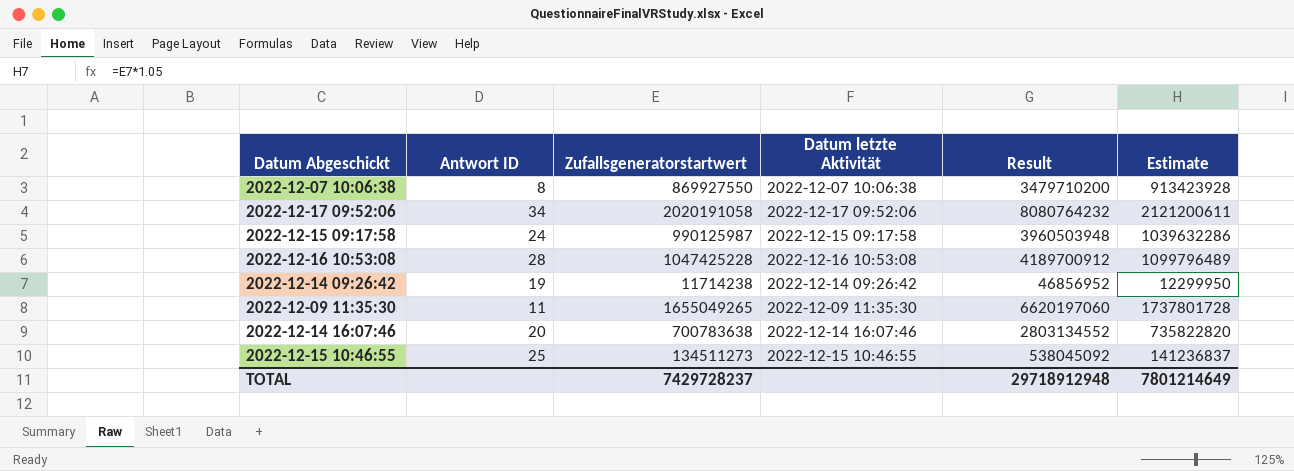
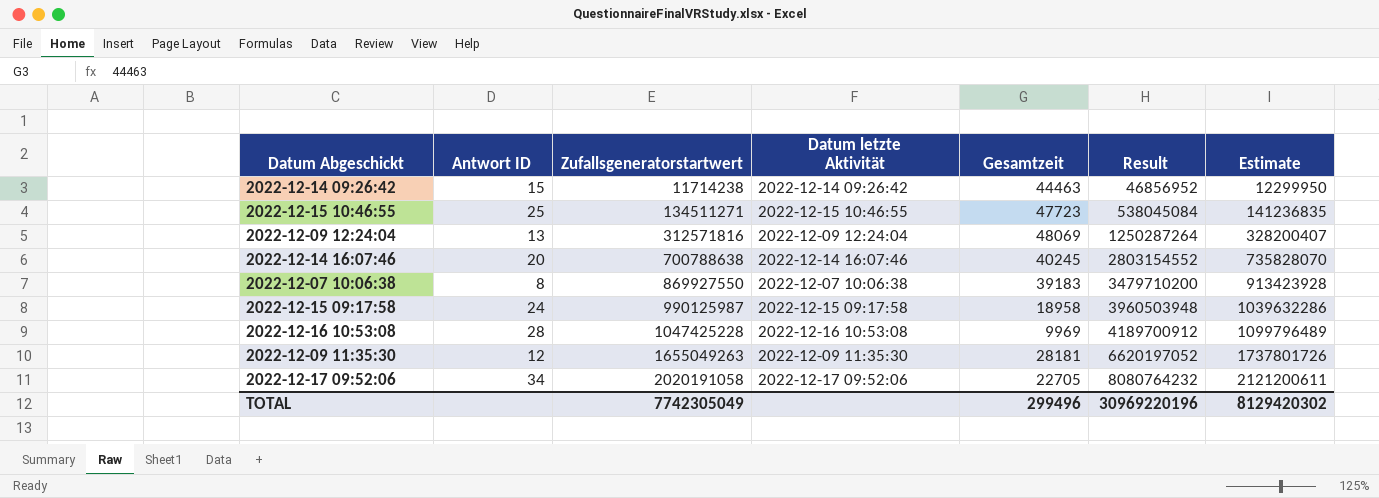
row order: none -> Zufallsgeneratorstartwert ascending
column Gesamtzeit | position: none -> 5
2022-12-14 09:26:42 | Antwort ID: 19 -> 15
2022-12-15 10:46:55 | Zufallsgeneratorstartwert: 134511273 -> 134511271
2022-12-15 10:46:55 | Result: 538045092 -> 538045084
2022-12-15 10:46:55 | Estimate: 141236837 -> 141236835
row 2022-12-09 12:24:04: none -> 13 | 312571816 | 2022-12-09 12:24:04 | 48069 | 1250287264 | 328200407
2022-12-14 16:07:46 | Zufallsgeneratorstartwert: 700783638 -> 700788638
2022-12-14 16:07:46 | Result: 2803134552 -> 2803154552
2022-12-14 16:07:46 | Estimate: 735822820 -> 735828070
2022-12-09 11:35:30 | Antwort ID: 11 -> 12
2022-12-09 11:35:30 | Zufallsgeneratorstartwert: 1655049265 -> 1655049263
2022-12-09 11:35:30 | Result: 6620197060 -> 6620197052
2022-12-09 11:35:30 | Estimate: 1737801728 -> 1737801726
TOTAL | Zufallsgeneratorstartwert: 7429728237 -> 7742305049
TOTAL | Result: 29718912948 -> 30969220196
TOTAL | Estimate: 7801214649 -> 8129420302

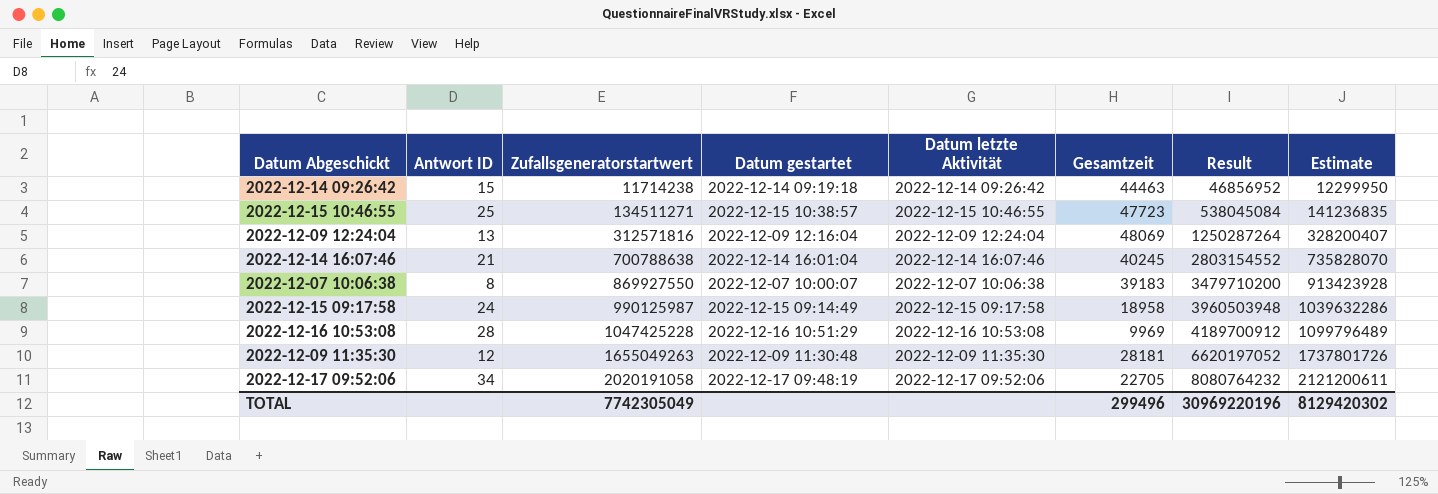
column Datum gestartet | position: none -> 4
2022-12-14 16:07:46 | Antwort ID: 20 -> 21

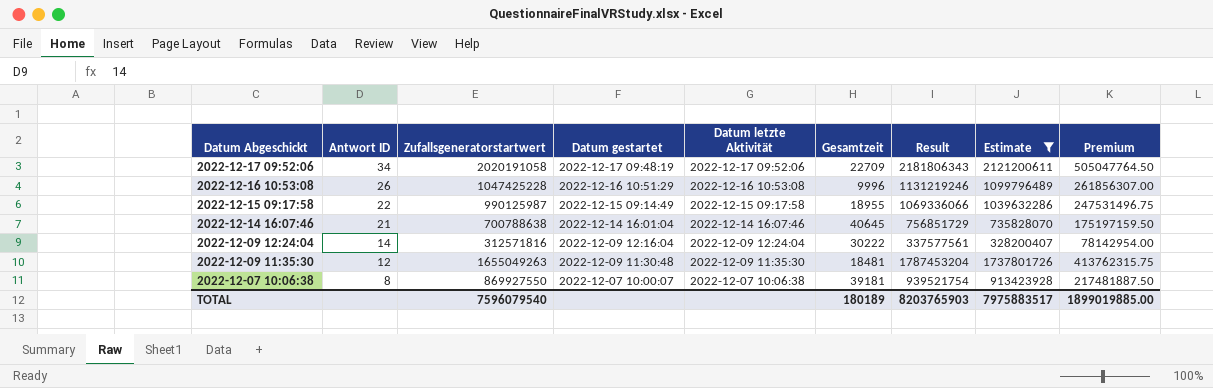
filter: none -> Estimate >= 328200407
row order: Zufallsgeneratorstartwert ascending -> Datum Abgeschickt descending
column Result | formula: [Zufallsgeneratorstartwert] * 4 -> [Zufallsgeneratorstartwert] * 1.08
column Premium | formula: none -> [Zufallsgeneratorstartwert] * 0.25
2022-12-17 09:52:06 | Gesamtzeit: 22705 -> 22709
2022-12-16 10:53:08 | Antwort ID: 28 -> 26
2022-12-16 10:53:08 | Gesamtzeit: 9969 -> 9996
2022-12-15 09:17:58 | Antwort ID: 24 -> 22
2022-12-15 09:17:58 | Gesamtzeit: 18958 -> 18955
2022-12-14 16:07:46 | Gesamtzeit: 40245 -> 40645
2022-12-09 12:24:04 | Antwort ID: 13 -> 14
2022-12-09 12:24:04 | Gesamtzeit: 48069 -> 30222
2022-12-09 11:35:30 | Gesamtzeit: 28181 -> 18481
2022-12-07 10:06:38 | Gesamtzeit: 39183 -> 39181
TOTAL | Zufallsgeneratorstartwert: 7742305049 -> 7596079540
TOTAL | Gesamtzeit: 299496 -> 180189
TOTAL | Result: 30969220196 -> 8203765903
TOTAL | Estimate: 8129420302 -> 7975883517

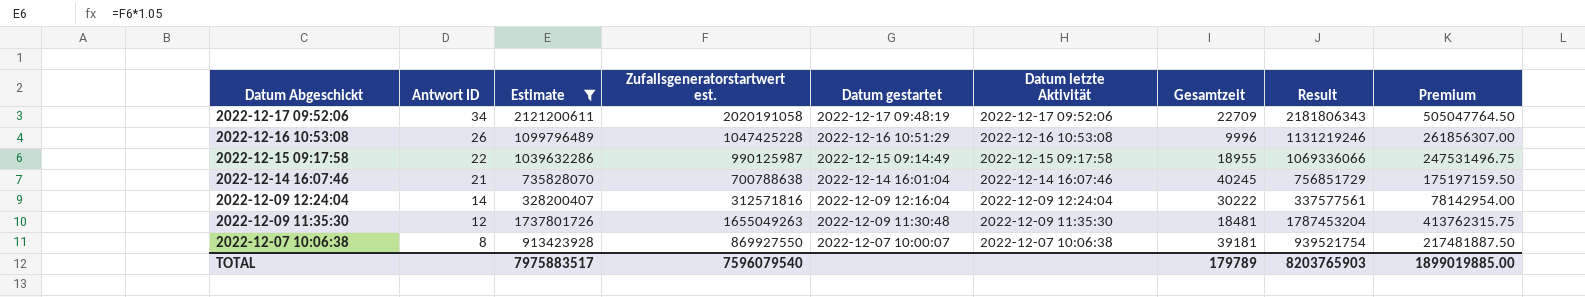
column Estimate | position: 8 -> 3
column name: Zufallsgeneratorstartwert -> Zufallsgeneratorstartwert est.
2022-12-14 16:07:46 | Gesamtzeit: 40645 -> 40245
TOTAL | Gesamtzeit: 180189 -> 179789

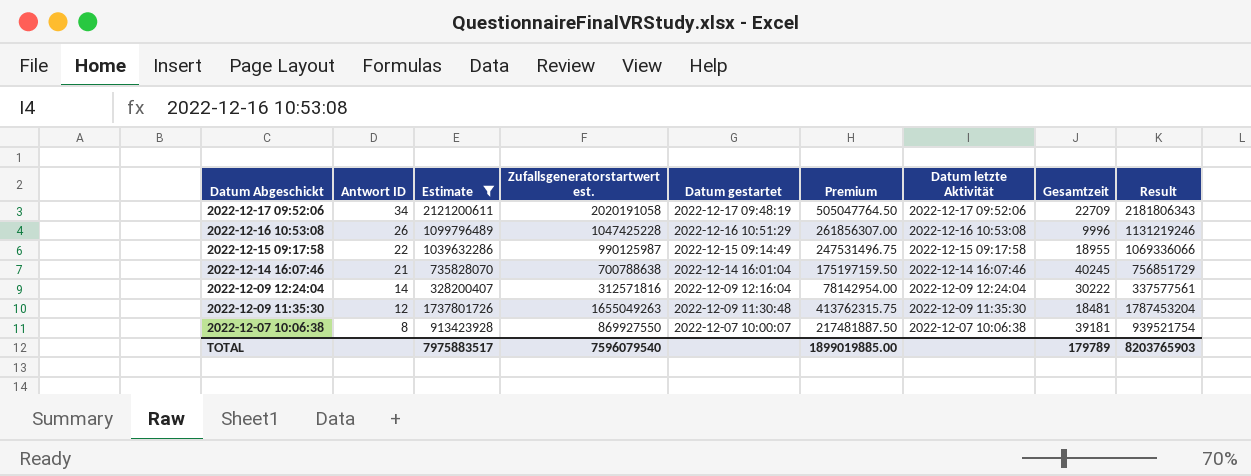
column Premium | position: 9 -> 6

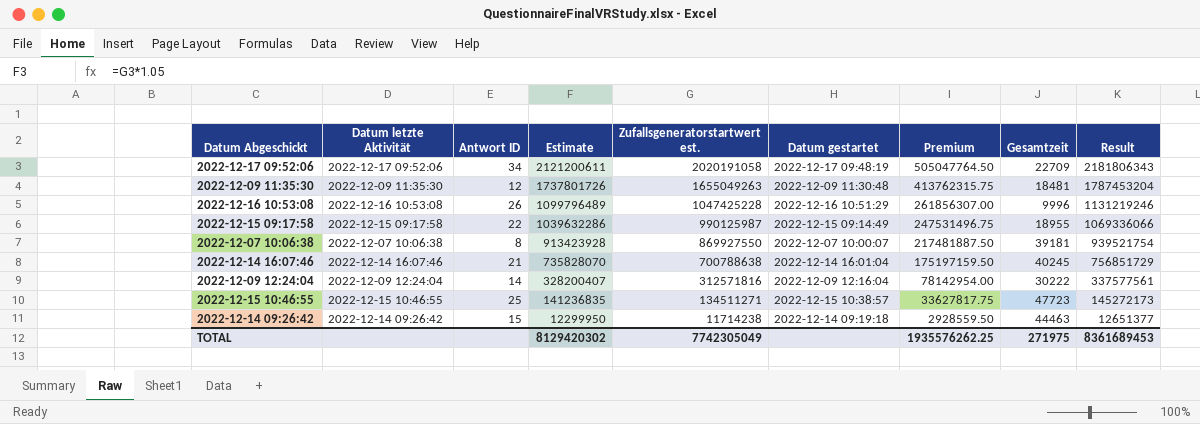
filter: Estimate >= 328200407 -> none
row order: Datum Abgeschickt descending -> Estimate descending
column Datum letzte Aktivität | position: 7 -> 2
TOTAL | Estimate: 7975883517 -> 8129420302
TOTAL | Zufallsgeneratorstartwert est.: 7596079540 -> 7742305049
TOTAL | Premium: 1899019885.00 -> 1935576262.25
TOTAL | Gesamtzeit: 179789 -> 271975
TOTAL | Result: 8203765903 -> 8361689453

